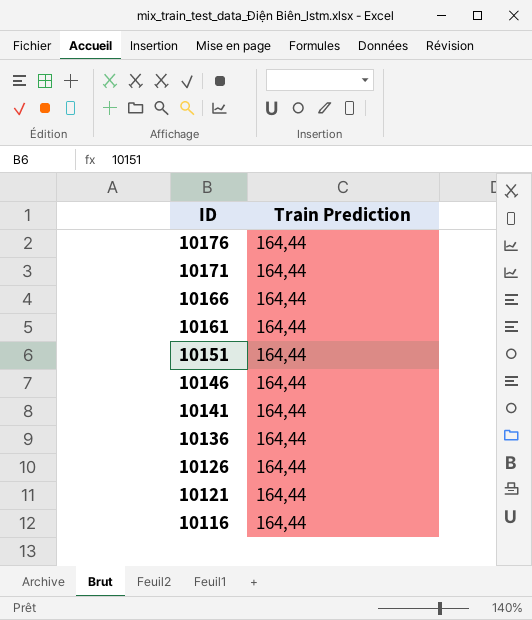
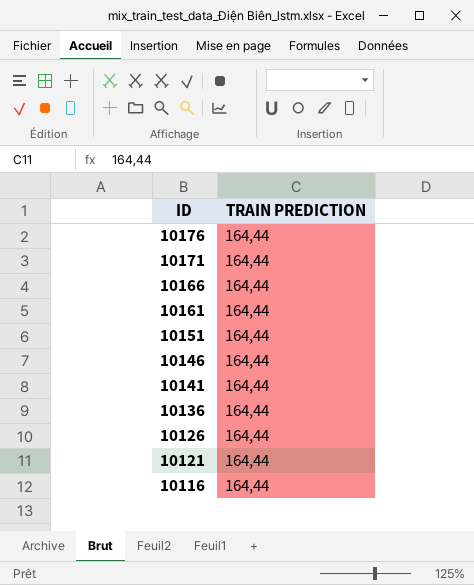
column name: Train Prediction -> TRAIN PREDICTION

